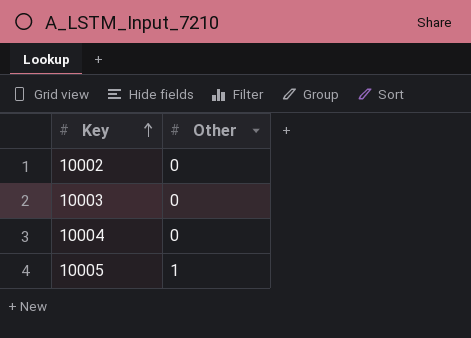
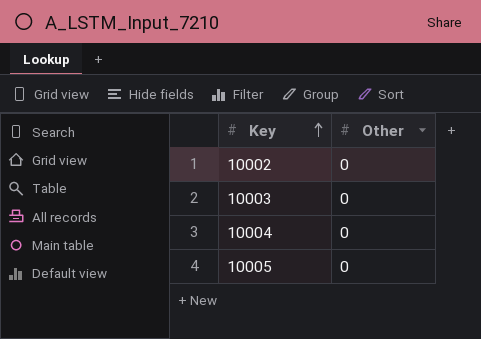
10005 | Other: 1 -> 0

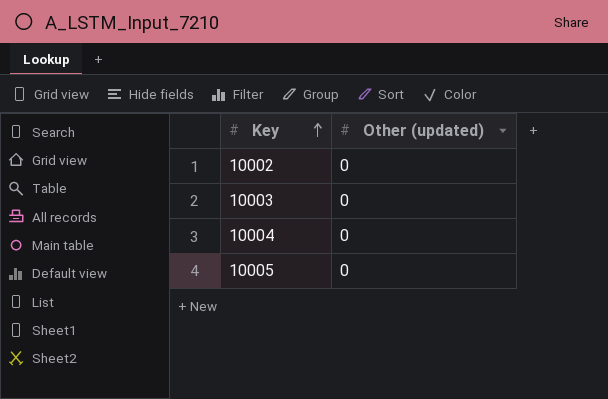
column name: Other -> Other (updated)

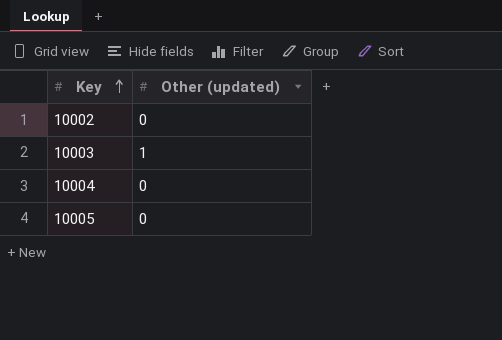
10003 | Other (updated): 0 -> 1

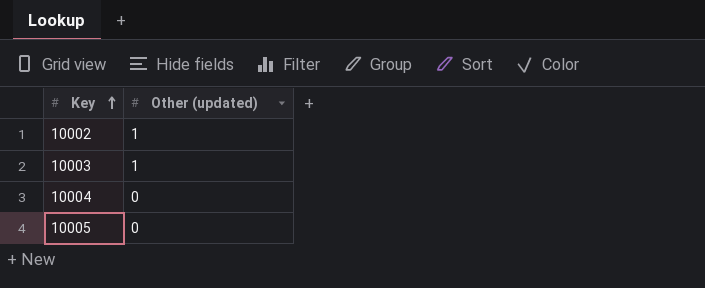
10002 | Other (updated): 0 -> 1

